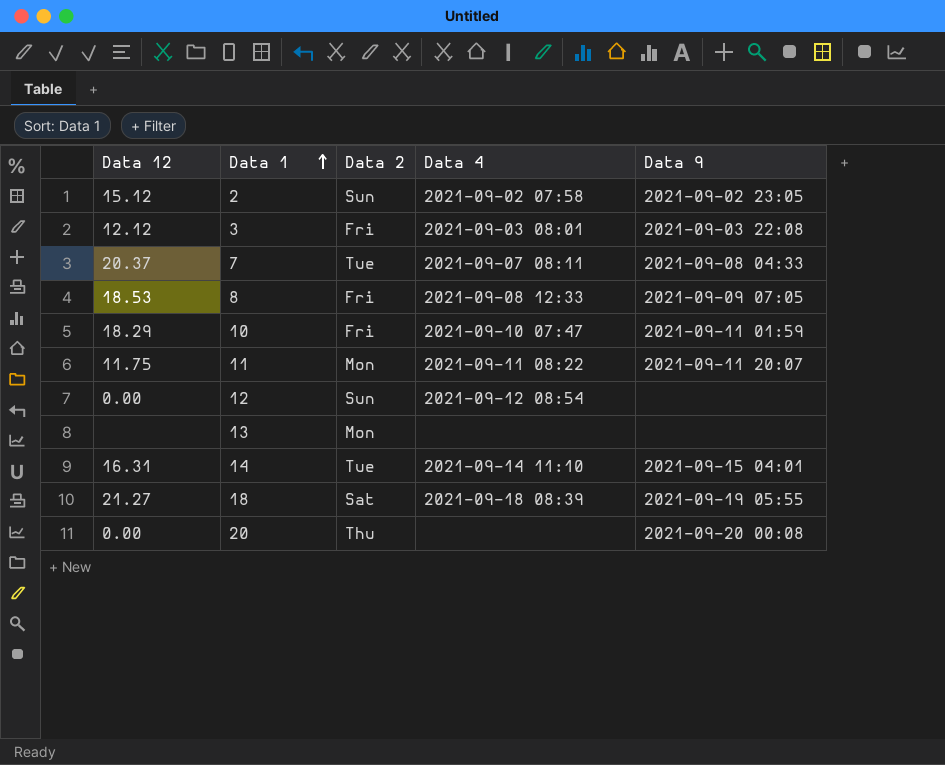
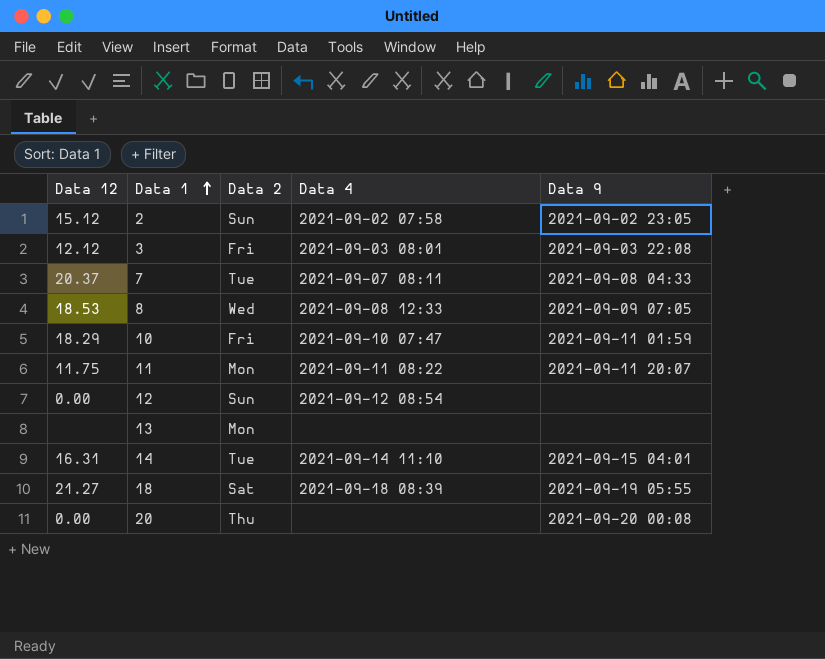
8 | Data 2: Fri -> Wed

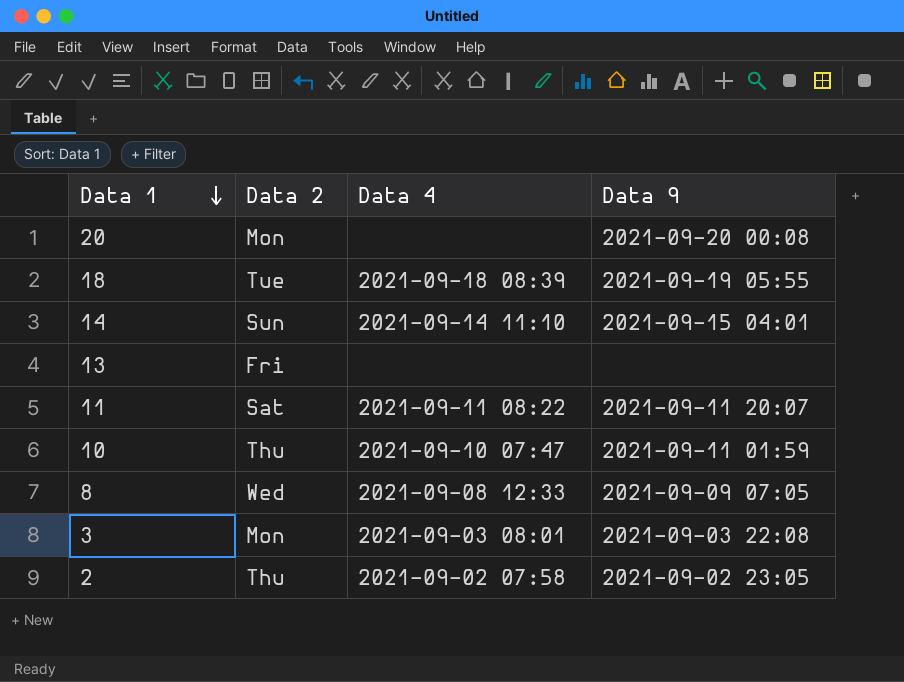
row order: Data 1 ascending -> Data 1 descending
column Data 12 | position: 1 -> none
row 7: 20.37 | Tue | 2021-09-07 08:11 | 2021-09-08 04:33 -> none
row 12: 0.00 | Sun | 2021-09-12 08:54 | none -> none
20 | Data 2: Thu -> Mon
18 | Data 2: Sat -> Tue
14 | Data 2: Tue -> Sun
13 | Data 2: Mon -> Fri
11 | Data 2: Mon -> Sat
10 | Data 2: Fri -> Thu
3 | Data 2: Fri -> Mon
2 | Data 2: Sun -> Thu

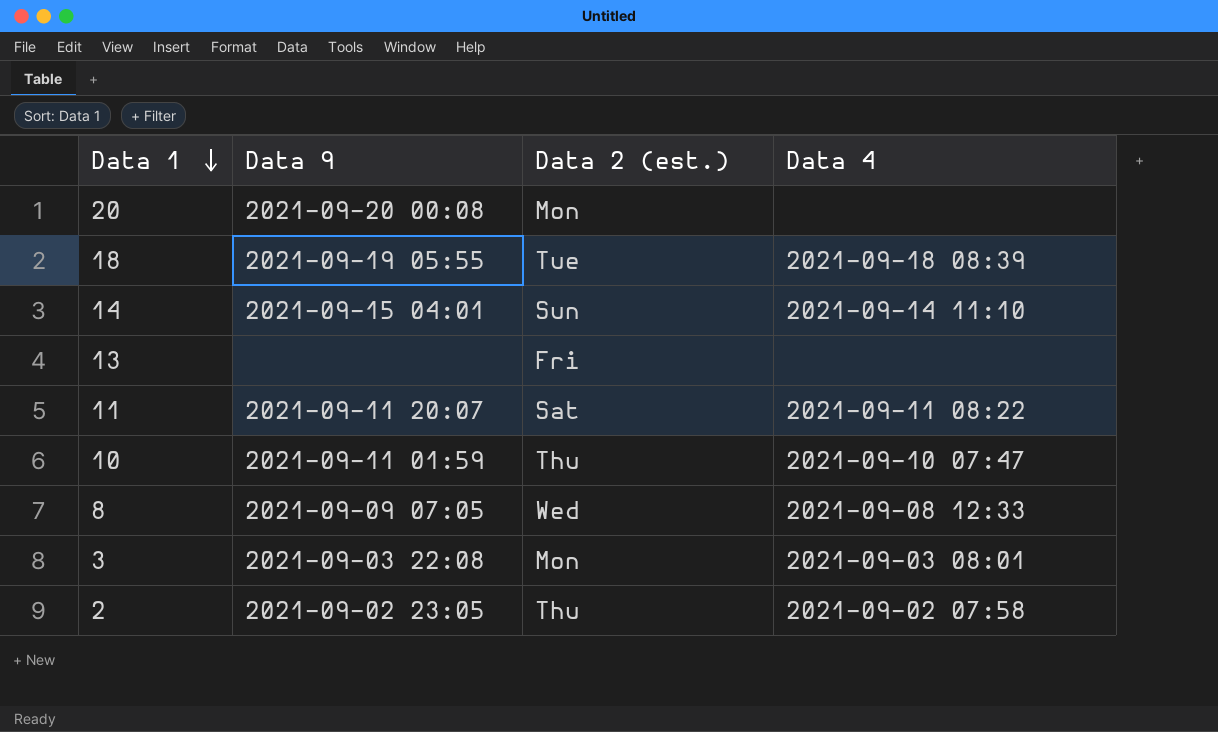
column Data 9 | position: 4 -> 2
column name: Data 2 -> Data 2 (est.)

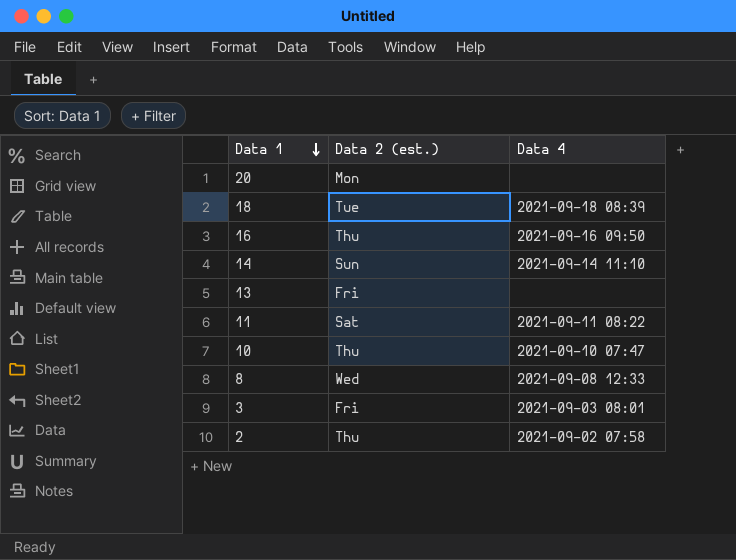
column Data 9 | position: 2 -> none
row 16: none -> Thu | 2021-09-16 09:50
3 | Data 2 (est.): Mon -> Fri

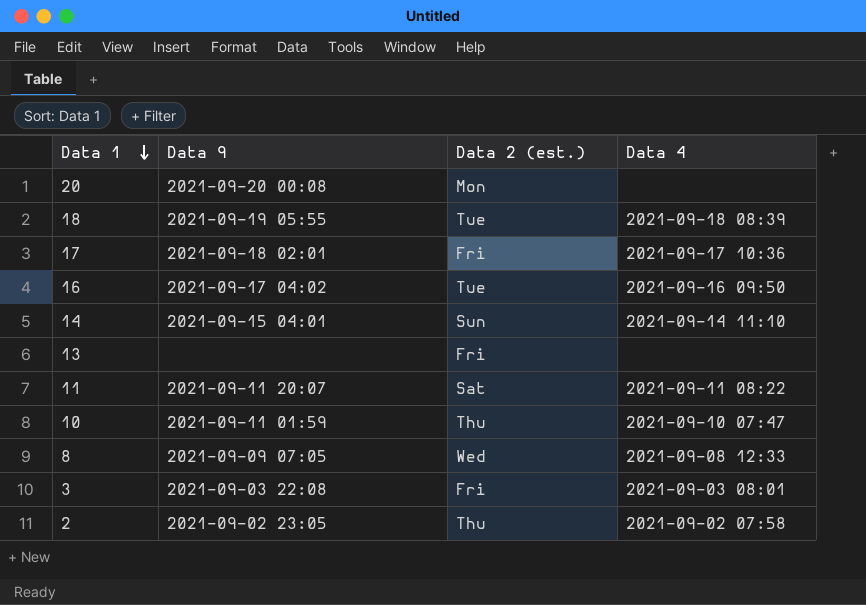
column Data 9 | position: none -> 2
row 17: none -> 2021-09-18 02:01 | Fri | 2021-09-17 10:36
16 | Data 2 (est.): Thu -> Tue

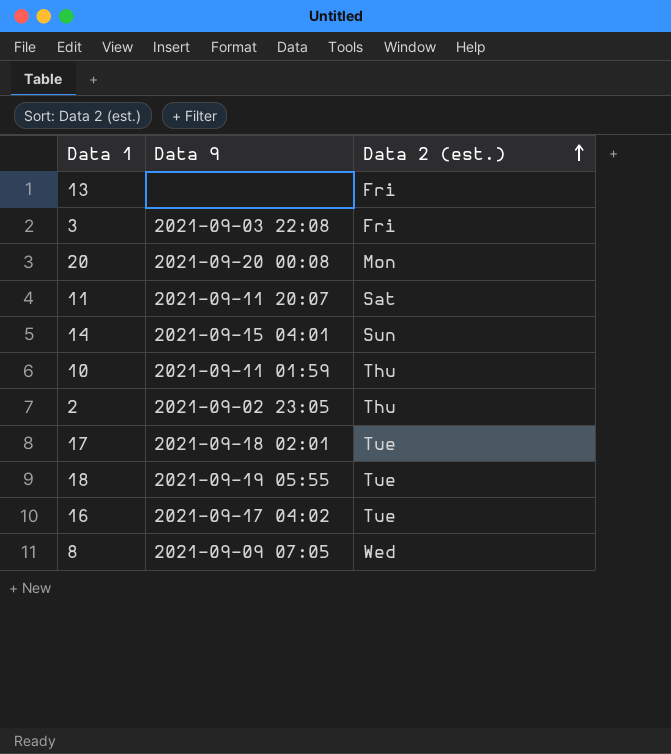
row order: Data 1 descending -> Data 2 (est.) ascending
column Data 4 | position: 4 -> none
17 | Data 2 (est.): Fri -> Tue

